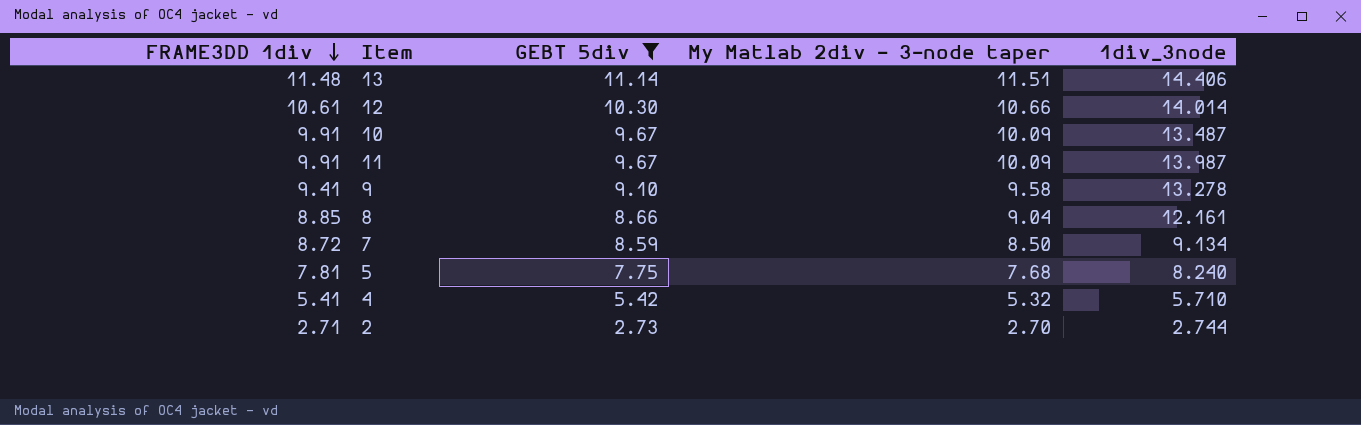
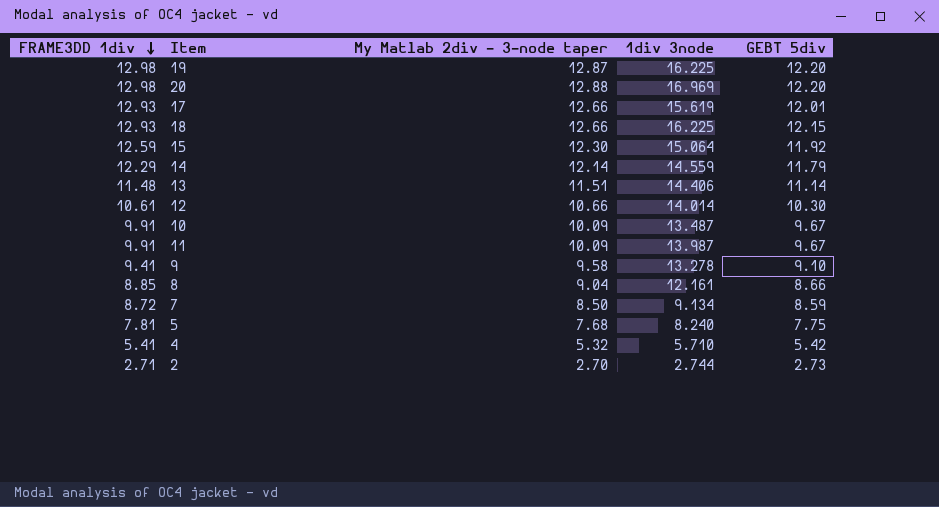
filter: GEBT 5div <= 11.14 -> none
column name: 1div_3node -> 1div 3node
column GEBT 5div | position: 3 -> 5

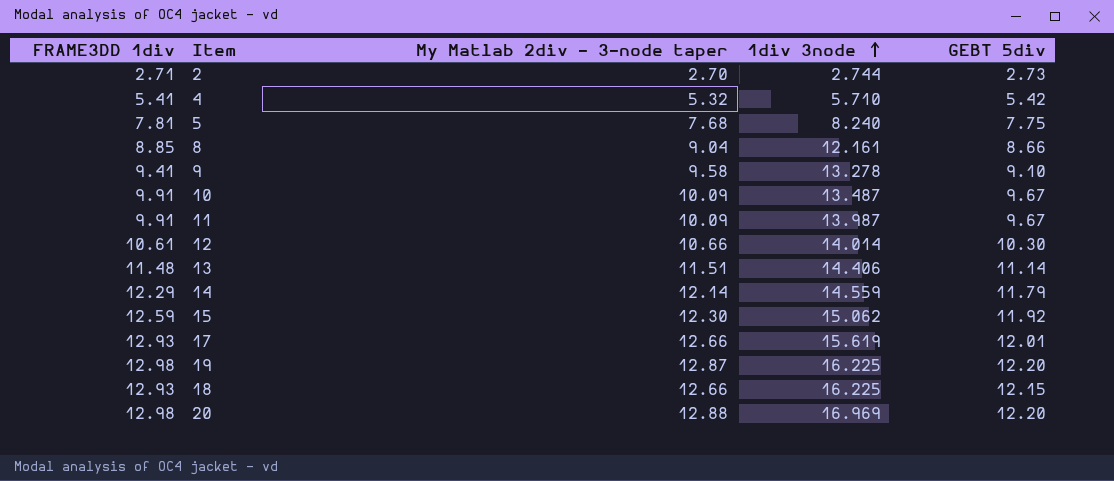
row order: FRAME3DD 1div descending -> 1div 3node ascending
row 7: 8.72 | 8.50 | 9.134 | 8.59 -> none
15 | 1div 3node: 15.064 -> 15.062

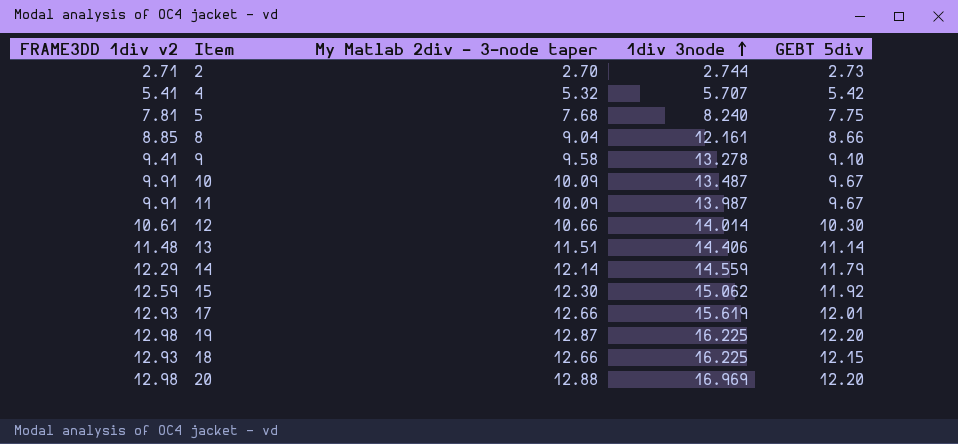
column name: FRAME3DD 1div -> FRAME3DD 1div v2
4 | 1div 3node: 5.710 -> 5.707

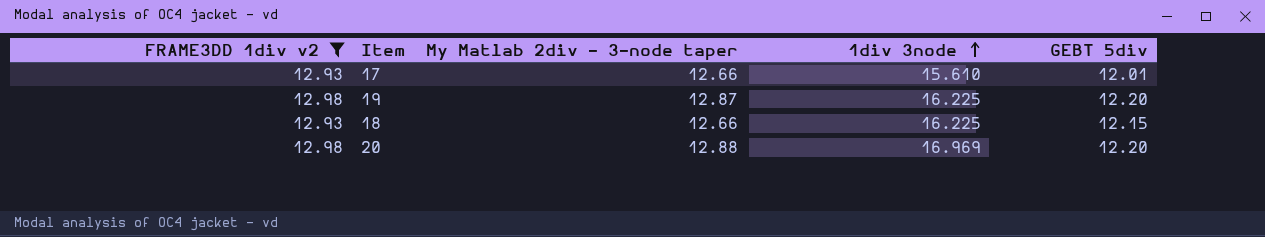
filter: none -> FRAME3DD 1div v2 >= 12.93
17 | 1div 3node: 15.619 -> 15.610

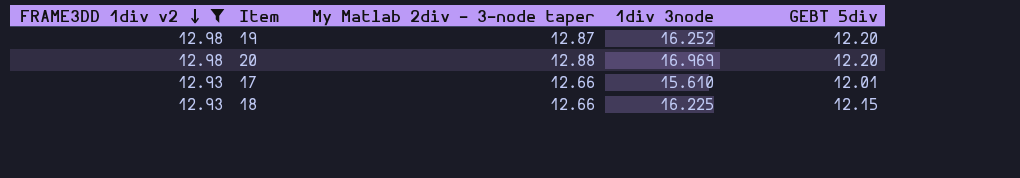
row order: 1div 3node ascending -> FRAME3DD 1div v2 descending
19 | 1div 3node: 16.225 -> 16.252

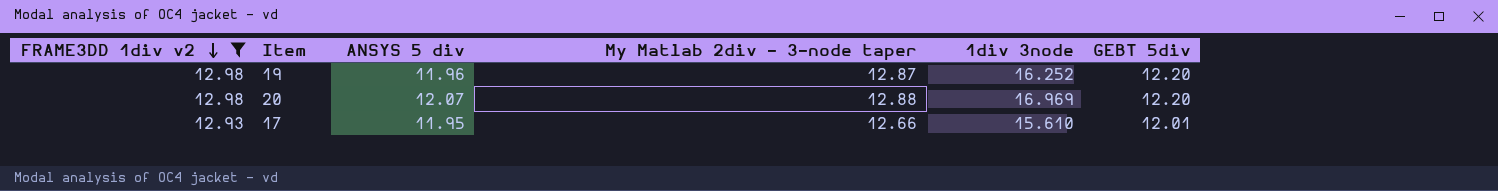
column ANSYS 5 div | position: none -> 3
row 18: 12.93 | 12.66 | 16.225 | 12.15 -> none

